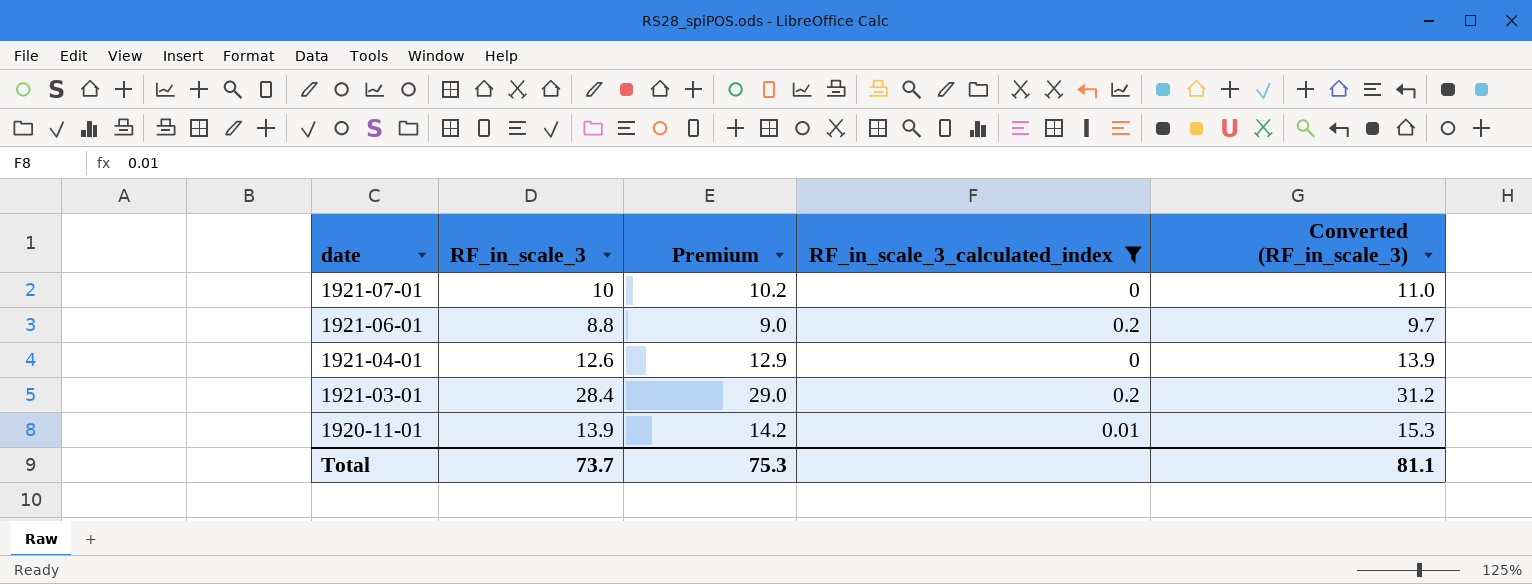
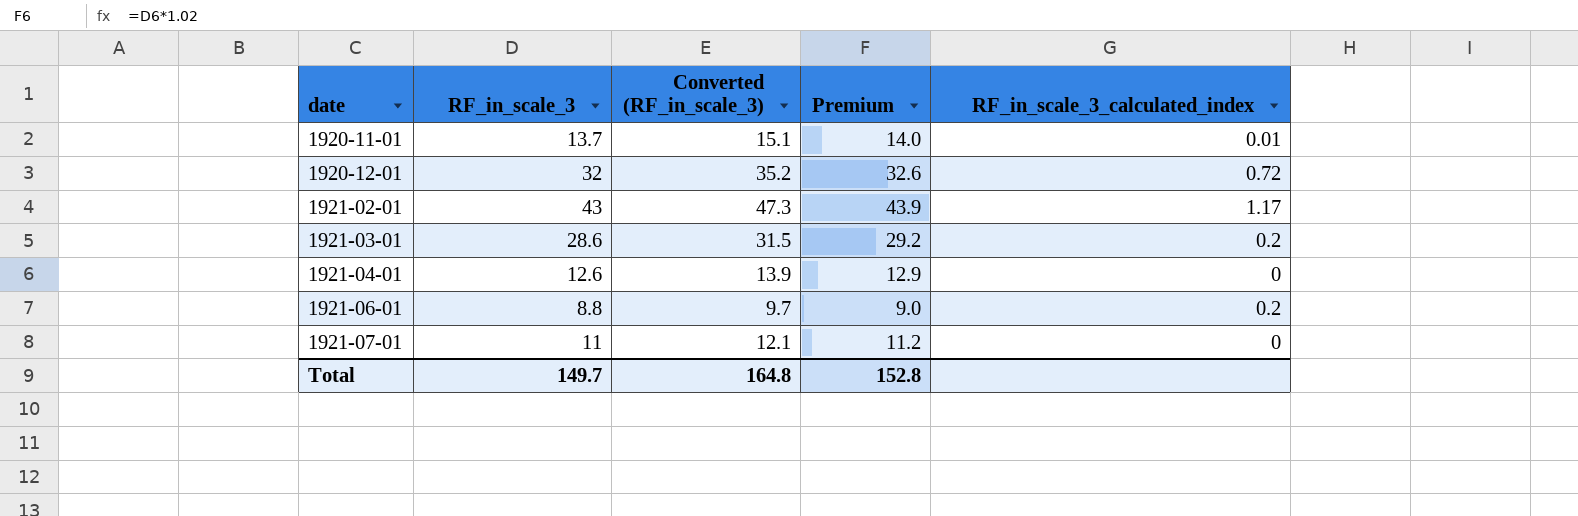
filter: RF_in_scale_3_calculated_index <= 0.2 -> none
row order: date descending -> date ascending
column Converted (RF_in_scale_3) | position: 5 -> 3
1920-11-01 | RF_in_scale_3: 13.9 -> 13.7
1920-11-01 | Converted (RF_in_scale_3): 15.3 -> 15.1
1920-11-01 | Premium: 14.2 -> 14.0
1921-03-01 | RF_in_scale_3: 28.4 -> 28.6
1921-03-01 | Converted (RF_in_scale_3): 31.2 -> 31.5
1921-03-01 | Premium: 29.0 -> 29.2
1921-07-01 | RF_in_scale_3: 10 -> 11
1921-07-01 | Converted (RF_in_scale_3): 11.0 -> 12.1
1921-07-01 | Premium: 10.2 -> 11.2
Total | RF_in_scale_3: 73.7 -> 149.7
Total | Converted (RF_in_scale_3): 81.1 -> 164.8
Total | Premium: 75.3 -> 152.8

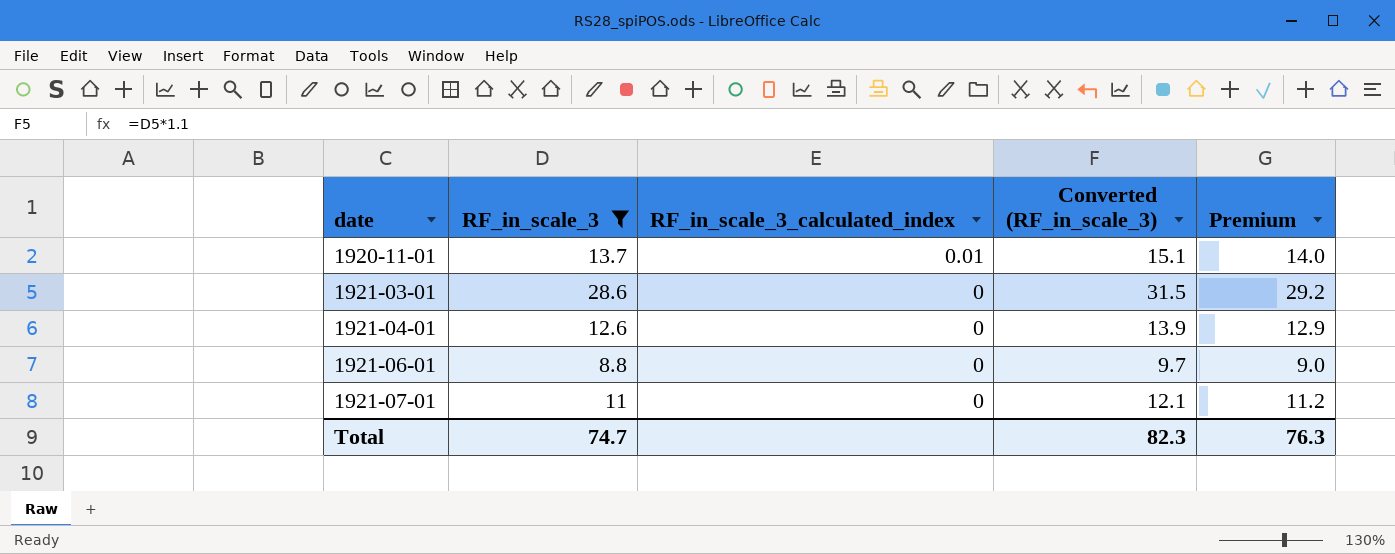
filter: none -> RF_in_scale_3 <= 28.6
column RF_in_scale_3_calculated_index | position: 5 -> 3
1921-03-01 | RF_in_scale_3_calculated_index: 0.2 -> 0
1921-06-01 | RF_in_scale_3_calculated_index: 0.2 -> 0
Total | RF_in_scale_3: 149.7 -> 74.7
Total | Converted (RF_in_scale_3): 164.8 -> 82.3
Total | Premium: 152.8 -> 76.3

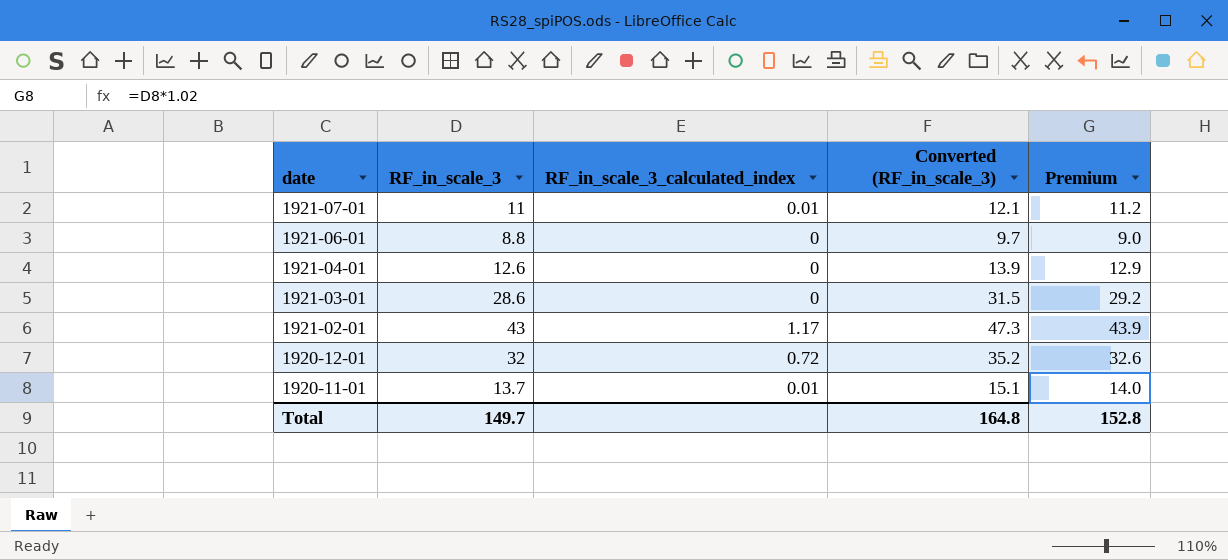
filter: RF_in_scale_3 <= 28.6 -> none
row order: date ascending -> date descending
1921-07-01 | RF_in_scale_3_calculated_index: 0 -> 0.01
Total | RF_in_scale_3: 74.7 -> 149.7
Total | Converted (RF_in_scale_3): 82.3 -> 164.8
Total | Premium: 76.3 -> 152.8

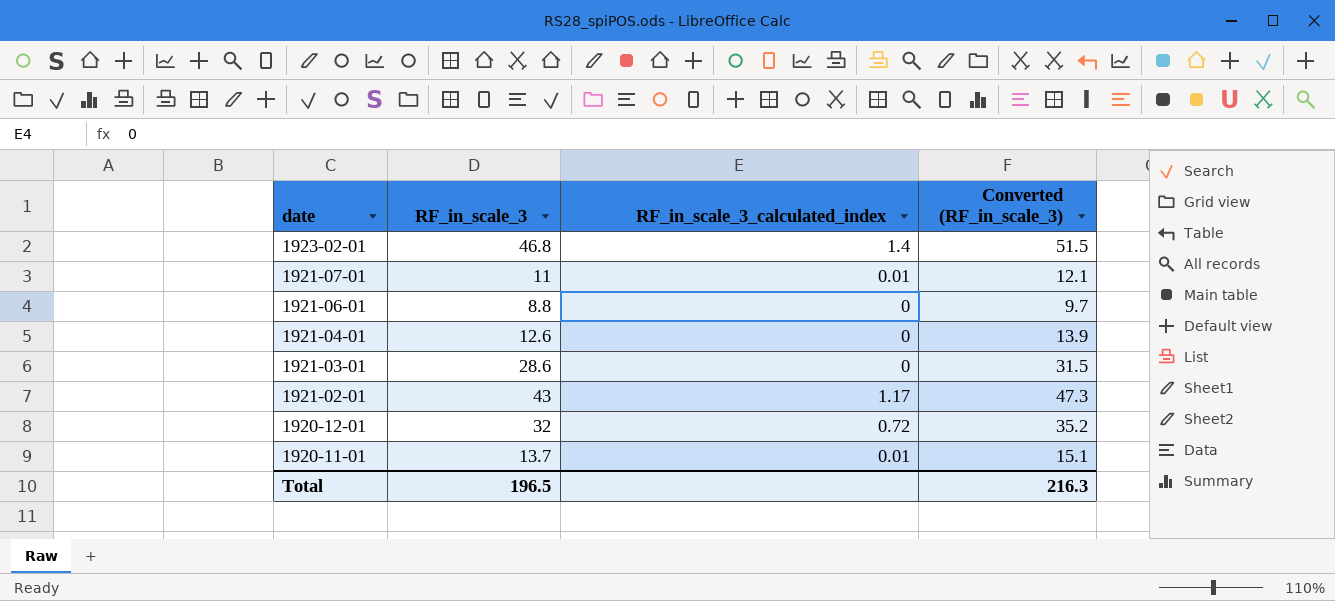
column Premium | formula: [RF_in_scale_3] * 1.02 -> none
row 1923-02-01: none -> 46.8 | 1.4 | 51.5
Total | RF_in_scale_3: 149.7 -> 196.5
Total | Converted (RF_in_scale_3): 164.8 -> 216.3

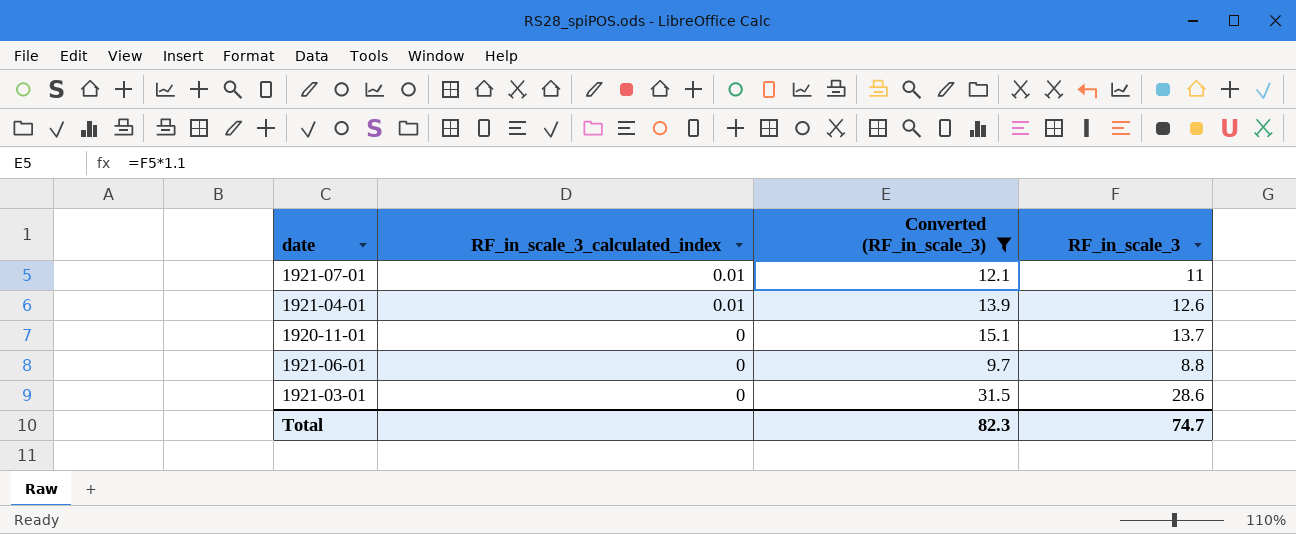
filter: none -> Converted (RF_in_scale_3) <= 31.5
row order: date descending -> RF_in_scale_3_calculated_index descending
column RF_in_scale_3 | position: 2 -> 4
1921-04-01 | RF_in_scale_3_calculated_index: 0 -> 0.01
1920-11-01 | RF_in_scale_3_calculated_index: 0.01 -> 0
Total | Converted (RF_in_scale_3): 216.3 -> 82.3
Total | RF_in_scale_3: 196.5 -> 74.7

